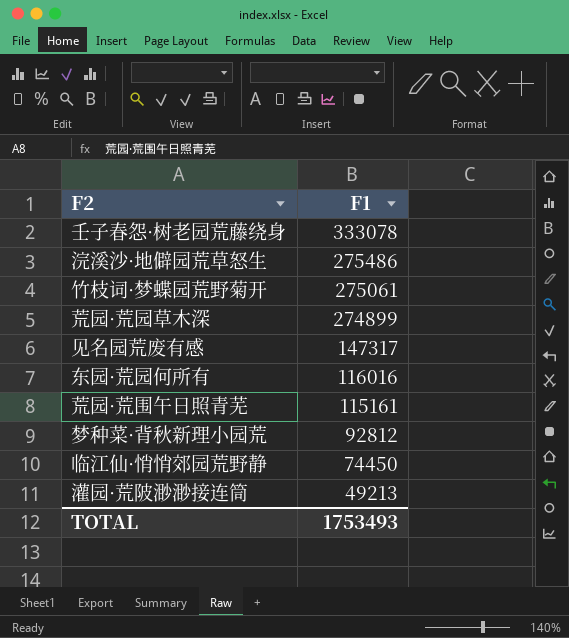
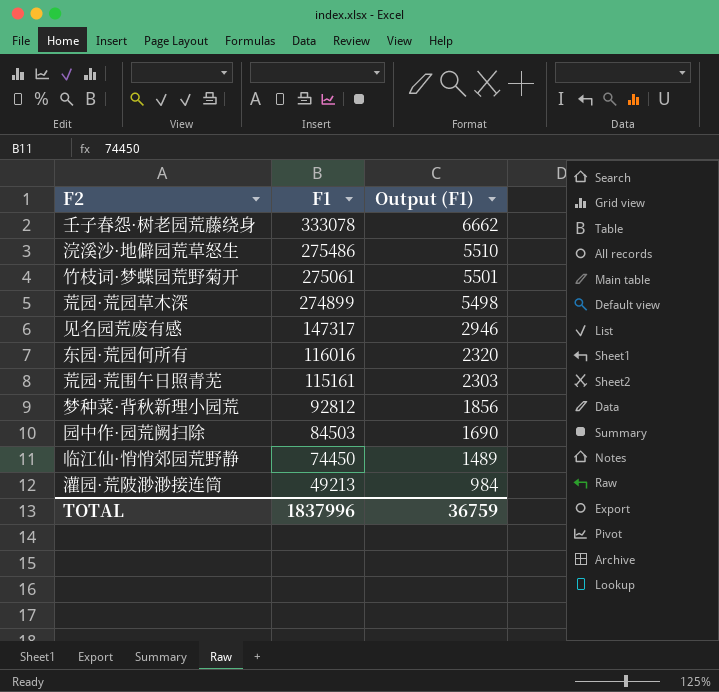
column Output (F1) | formula: none -> [F1] * 0.02
row 园中作·园荒阙扫除: none -> 84503 | 1690
TOTAL | F1: 1753493 -> 1837996

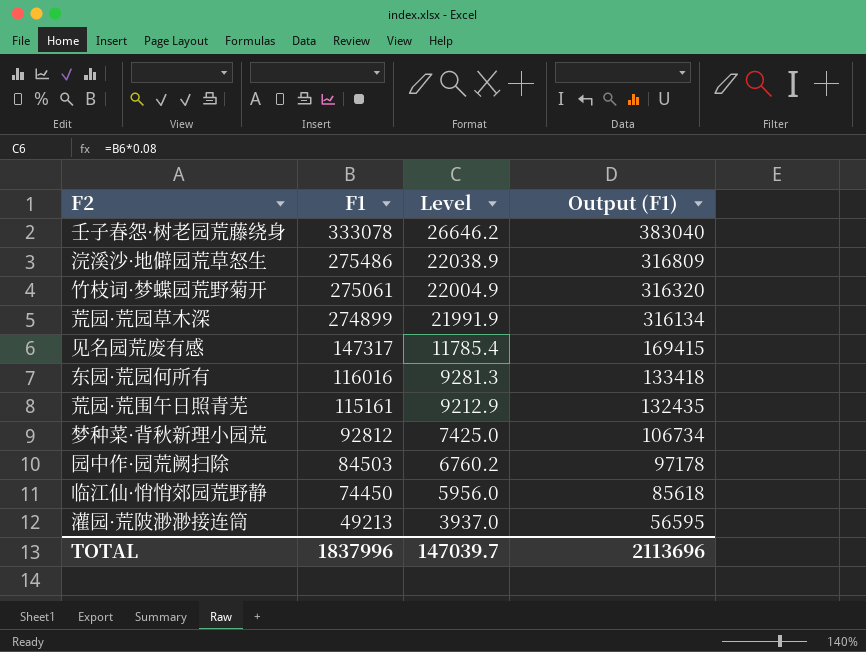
column Level | formula: none -> [F1] * 0.08
column Output (F1) | formula: [F1] * 0.02 -> [F1] * 1.15
TOTAL | Output (F1): 36759 -> 2113696

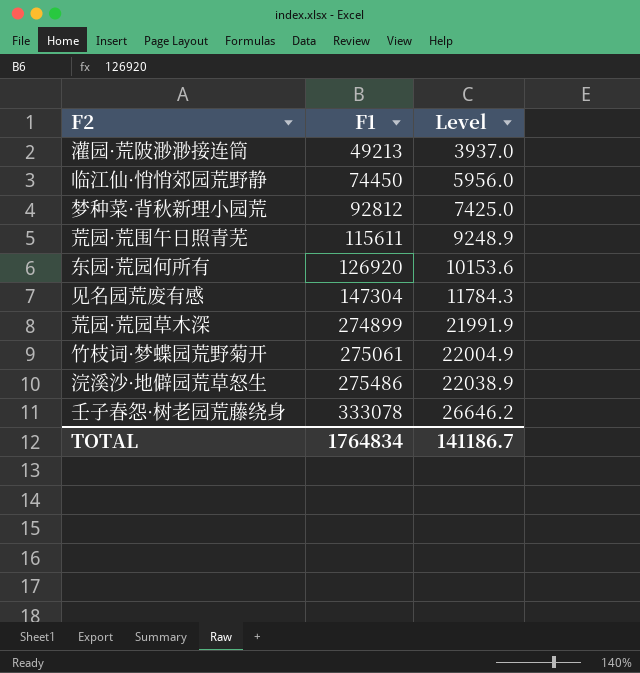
row order: F1 descending -> F1 ascending
column Output (F1) | formula: [F1] * 1.15 -> none
row 园中作·园荒阙扫除: 84503 | 6760.2 | 97178 -> none
荒园·荒围午日照青芜 | F1: 115161 -> 115611
荒园·荒围午日照青芜 | Level: 9212.9 -> 9248.9
东园·荒园何所有 | F1: 116016 -> 126920
东园·荒园何所有 | Level: 9281.3 -> 10153.6
见名园荒废有感 | F1: 147317 -> 147304
见名园荒废有感 | Level: 11785.4 -> 11784.3
TOTAL | F1: 1837996 -> 1764834
TOTAL | Level: 147039.7 -> 141186.7

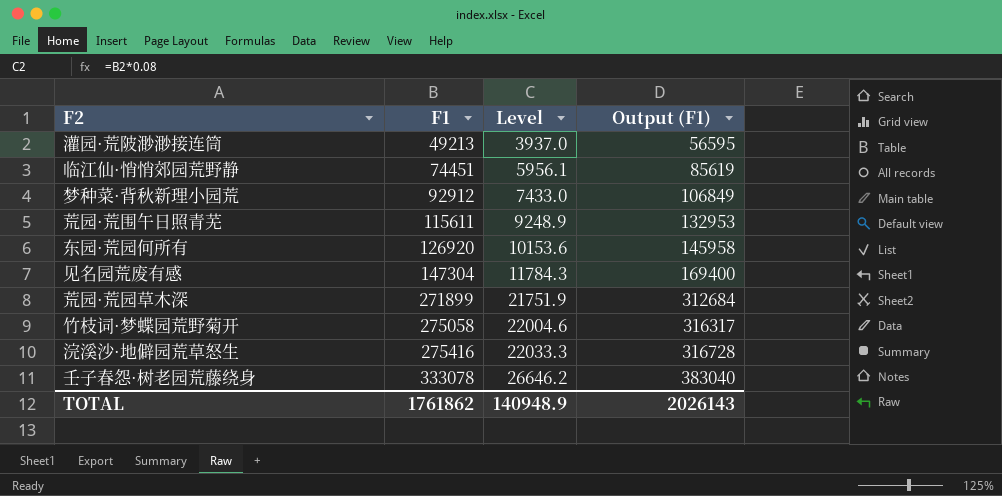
column Output (F1) | formula: none -> [F1] * 1.15
临江仙·悄悄郊园荒野静 | F1: 74450 -> 74451
临江仙·悄悄郊园荒野静 | Level: 5956.0 -> 5956.1
梦种菜·背秋新理小园荒 | F1: 92812 -> 92912
梦种菜·背秋新理小园荒 | Level: 7425.0 -> 7433.0
荒园·荒园草木深 | F1: 274899 -> 271899
荒园·荒园草木深 | Level: 21991.9 -> 21751.9
竹枝词·梦蝶园荒野菊开 | F1: 275061 -> 275058
竹枝词·梦蝶园荒野菊开 | Level: 22004.9 -> 22004.6
浣溪沙·地僻园荒草怒生 | F1: 275486 -> 275416
浣溪沙·地僻园荒草怒生 | Level: 22038.9 -> 22033.3
TOTAL | F1: 1764834 -> 1761862
TOTAL | Level: 141186.7 -> 140948.9

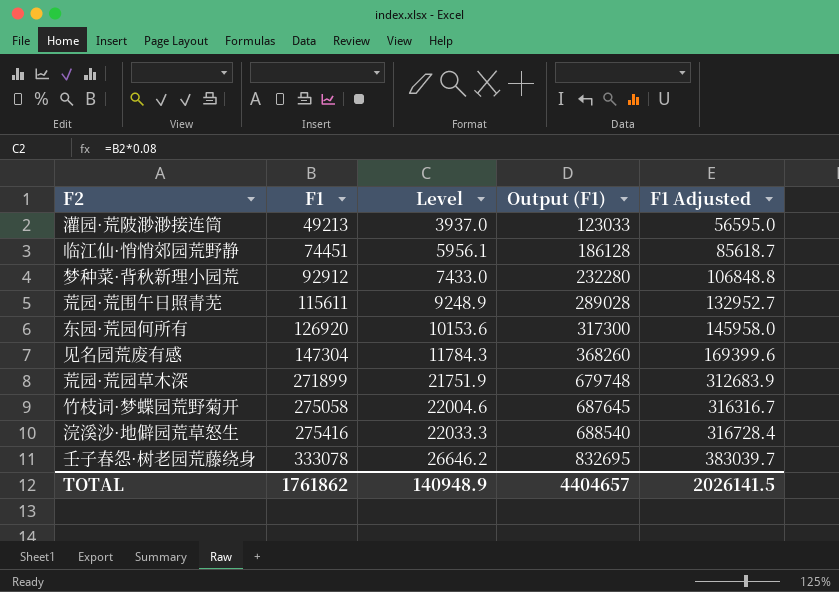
column Output (F1) | formula: [F1] * 1.15 -> [F1] * 2.5
column F1 Adjusted | formula: none -> [F1] * 1.15
TOTAL | Output (F1): 2026143 -> 4404657

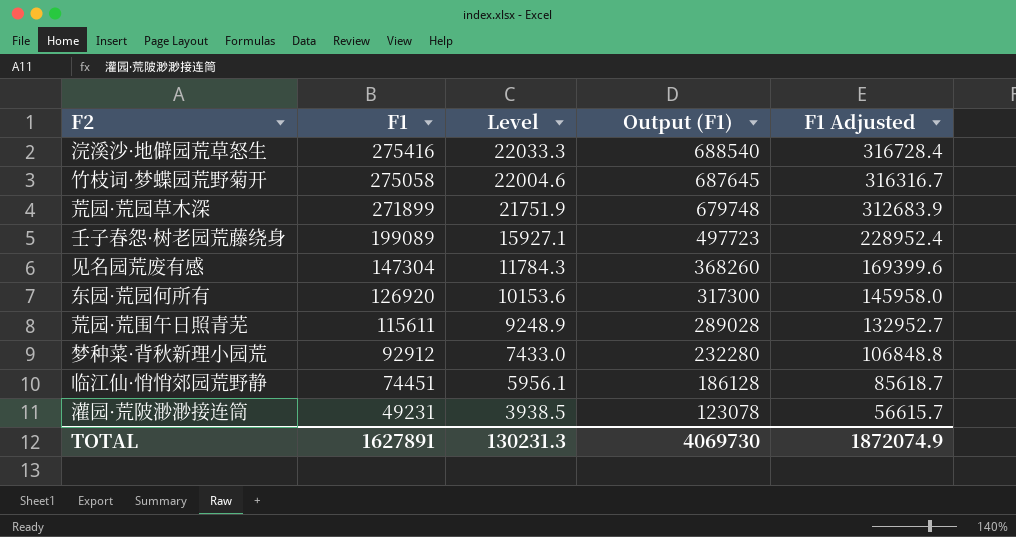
row order: F1 ascending -> F1 descending
壬子春怨·树老园荒藤绕身 | F1: 333078 -> 199089
壬子春怨·树老园荒藤绕身 | Level: 26646.2 -> 15927.1
壬子春怨·树老园荒藤绕身 | Output (F1): 832695 -> 497723
壬子春怨·树老园荒藤绕身 | F1 Adjusted: 383039.7 -> 228952.4
灌园·荒陂渺渺接连筒 | F1: 49213 -> 49231
灌园·荒陂渺渺接连筒 | Level: 3937.0 -> 3938.5
灌园·荒陂渺渺接连筒 | Output (F1): 123033 -> 123078
灌园·荒陂渺渺接连筒 | F1 Adjusted: 56595.0 -> 56615.7
TOTAL | F1: 1761862 -> 1627891
TOTAL | Level: 140948.9 -> 130231.3
TOTAL | Output (F1): 4404657 -> 4069730
TOTAL | F1 Adjusted: 2026141.5 -> 1872074.9

